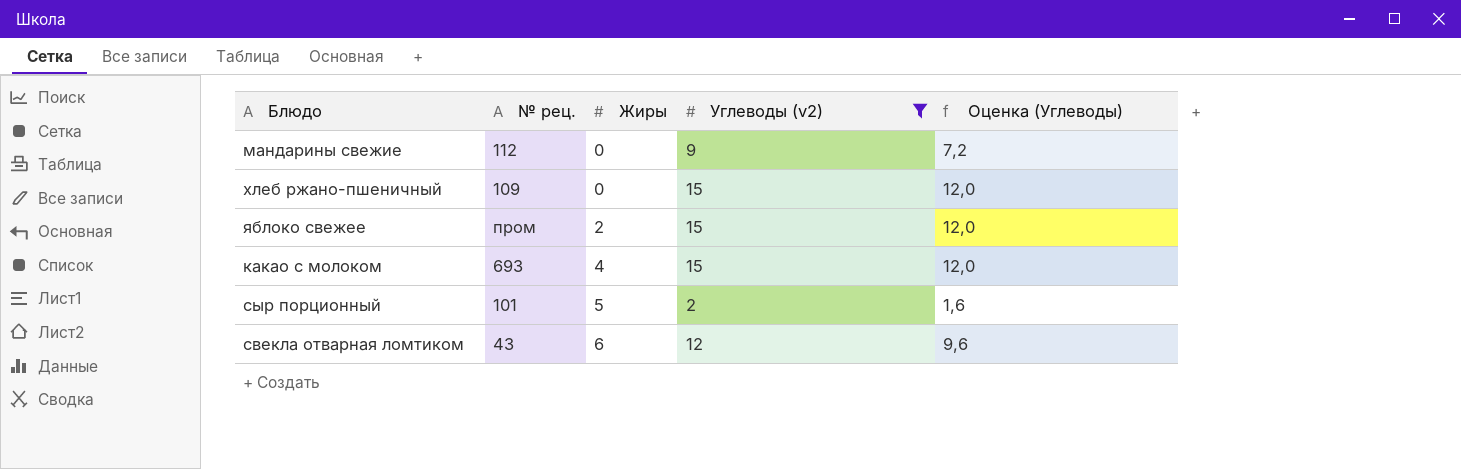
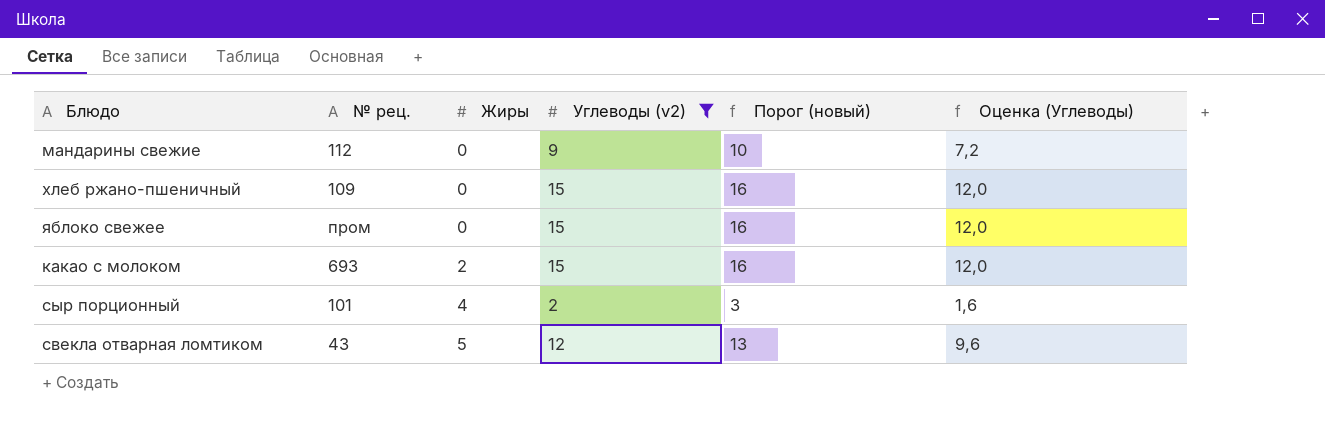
column Порог (новый) | formula: none -> [Углеводы (v2)] + 1
яблоко свежее | Жиры: 2 -> 0
какао с молоком | Жиры: 4 -> 2
сыр порционный | Жиры: 5 -> 4
свекла отварная ломтиком | Жиры: 6 -> 5

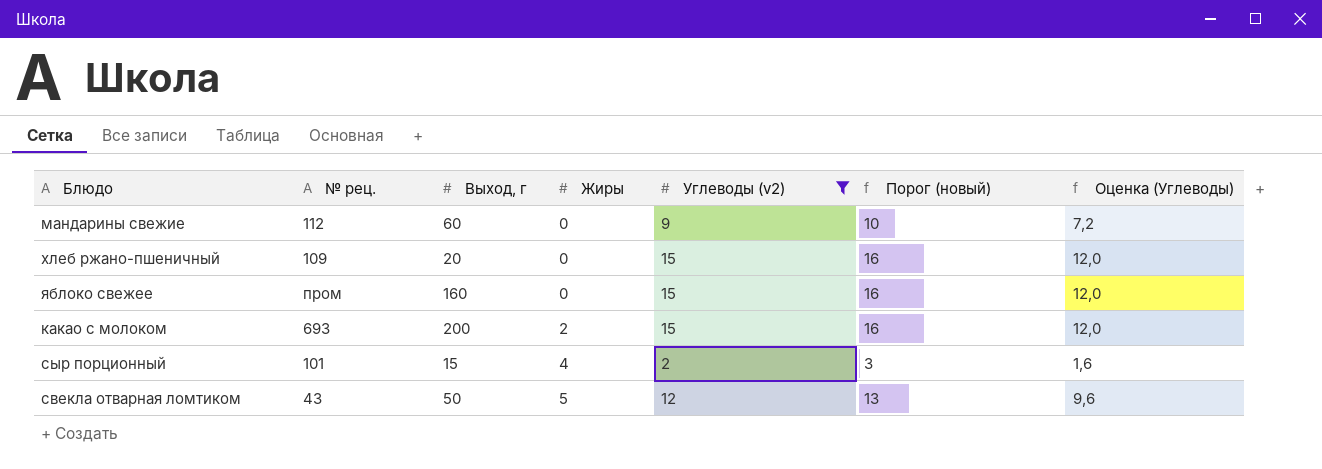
column Выход, г | position: none -> 3

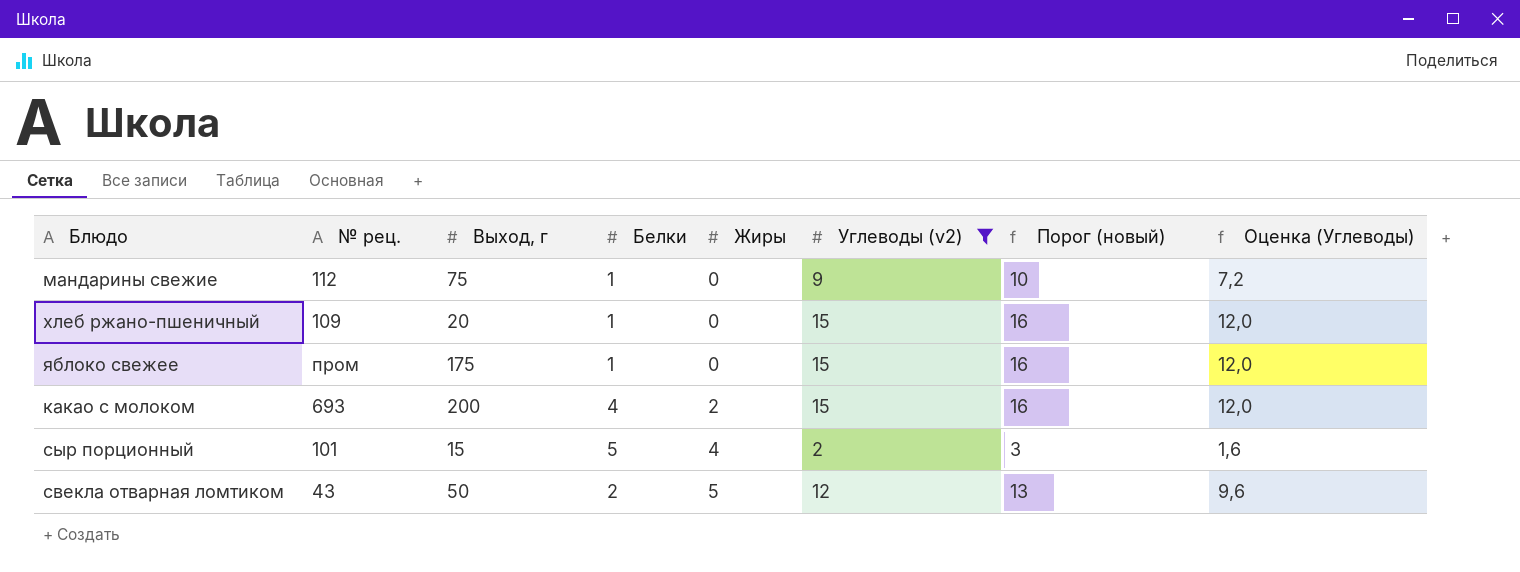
column Белки | position: none -> 4
мандарины свежие | Выход, г: 60 -> 75
яблоко свежее | Выход, г: 160 -> 175

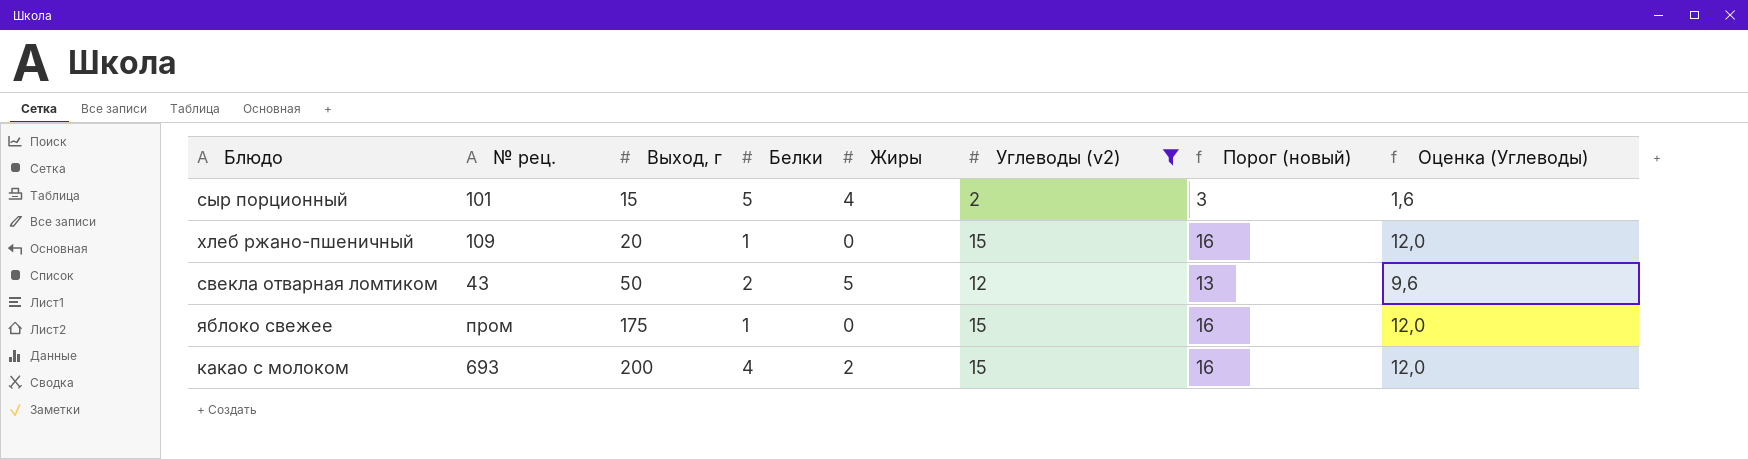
row order: Жиры ascending -> Выход, г ascending
row мандарины свежие: 112 | 75 | 1 | 0 | 9 | 10 | 7,2 -> none

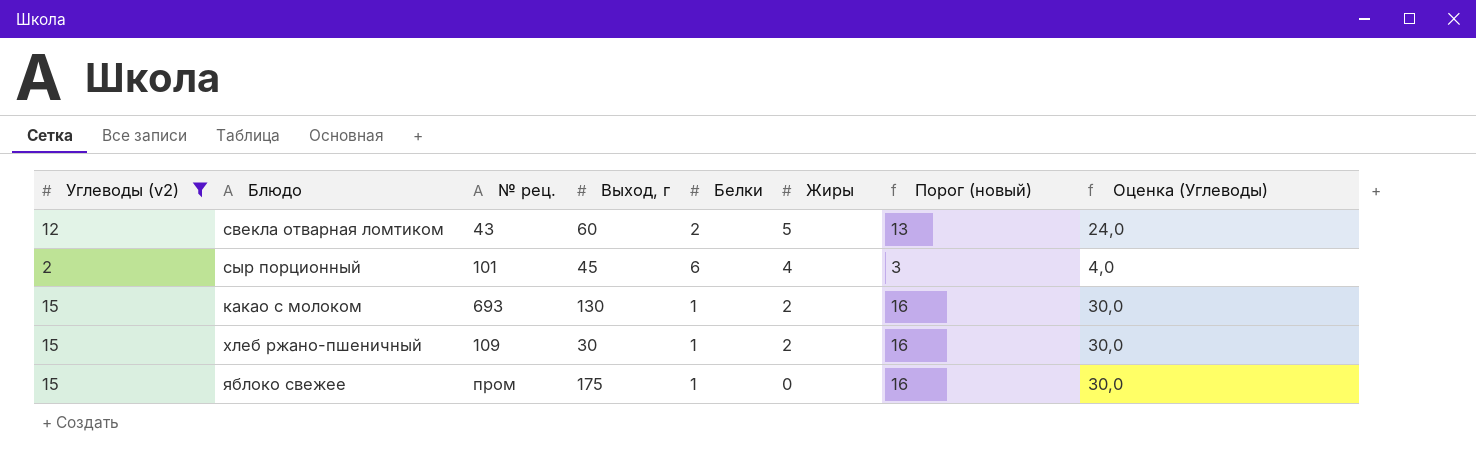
row order: Выход, г ascending -> Жиры descending
column Углеводы (v2) | position: 6 -> 1
column Оценка (Углеводы) | formula: [Углеводы (v2)] * 0,8 -> [Углеводы (v2)] * 2
свекла отварная ломтиком | Выход, г: 50 -> 60
сыр порционный | Выход, г: 15 -> 45
сыр порционный | Белки: 5 -> 6
какао с молоком | Выход, г: 200 -> 130
какао с молоком | Белки: 4 -> 1
хлеб ржано-пшеничный | Выход, г: 20 -> 30
хлеб ржано-пшеничный | Жиры: 0 -> 2

